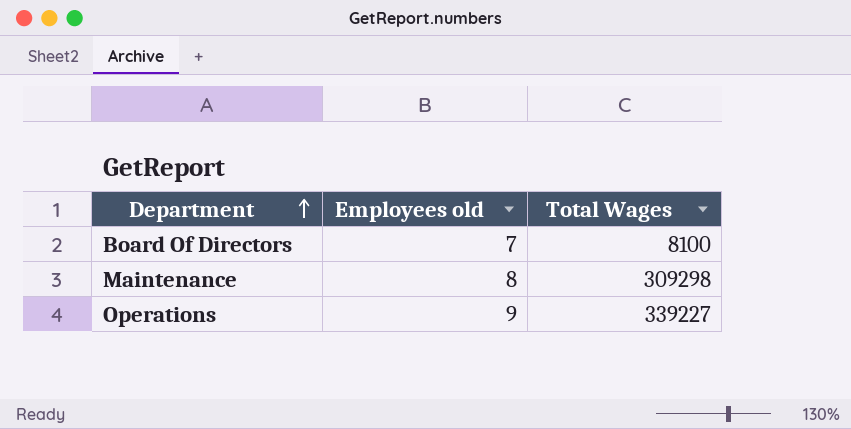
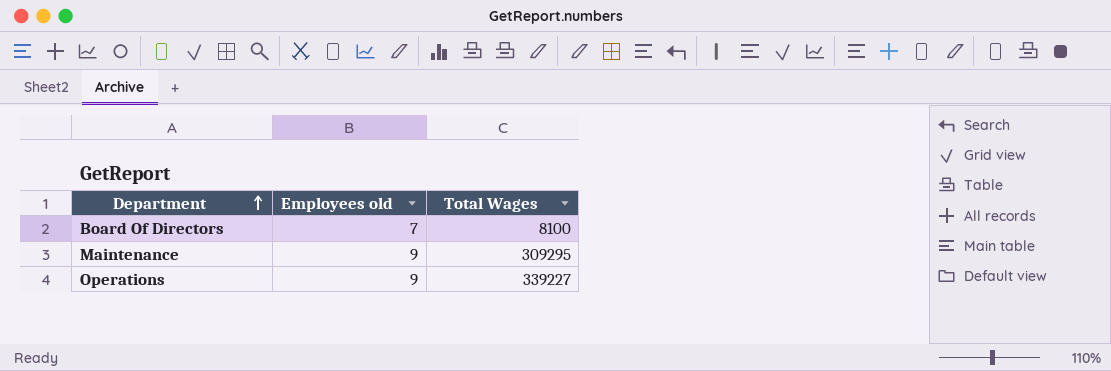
Maintenance | Employees old: 8 -> 9
Maintenance | Total Wages: 309298 -> 309295

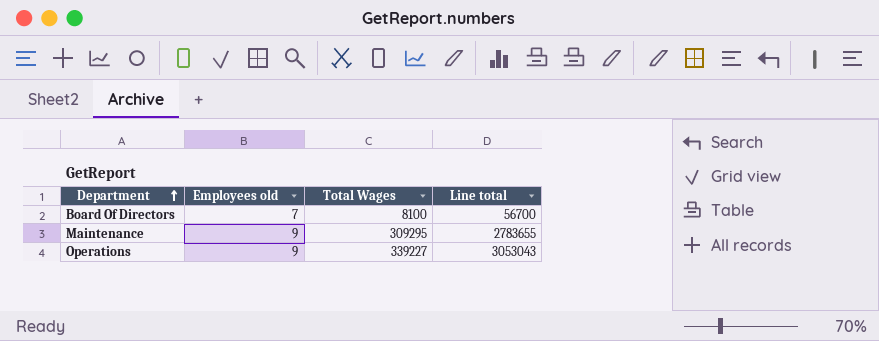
column Line total | formula: none -> [Employees old] * [Total Wages]

